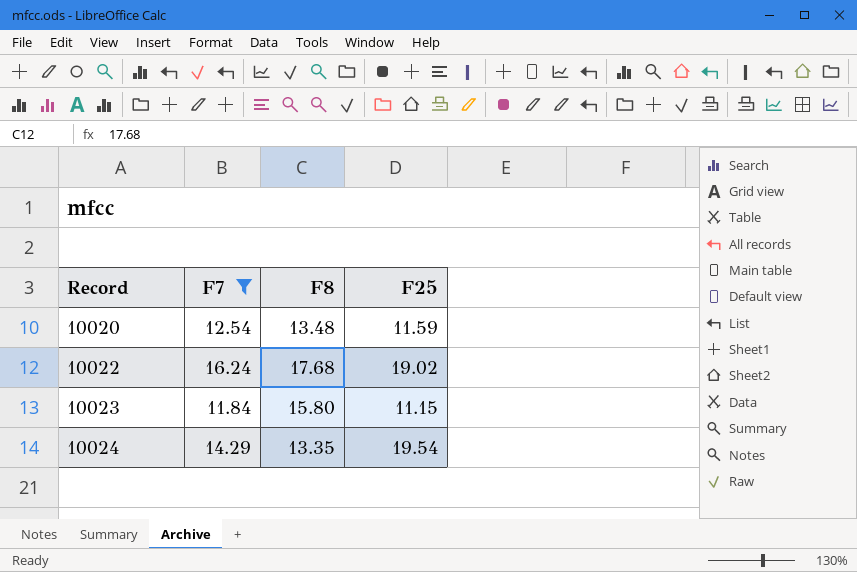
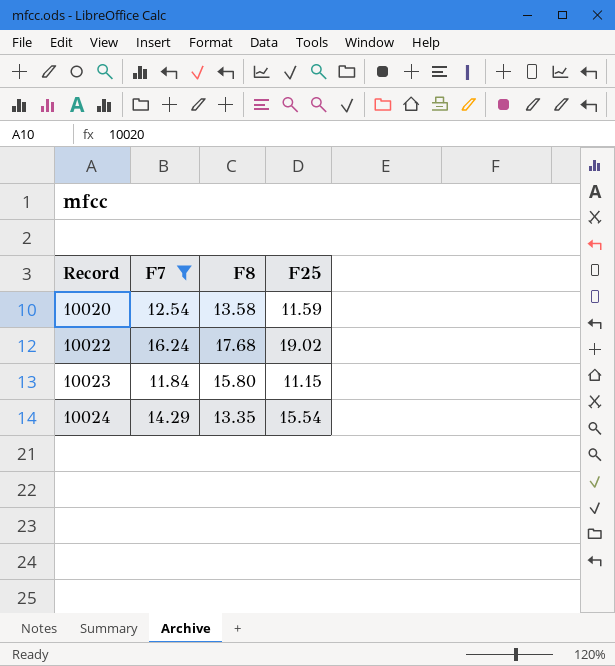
10020 | F8: 13.48 -> 13.58
10024 | F25: 19.54 -> 15.54

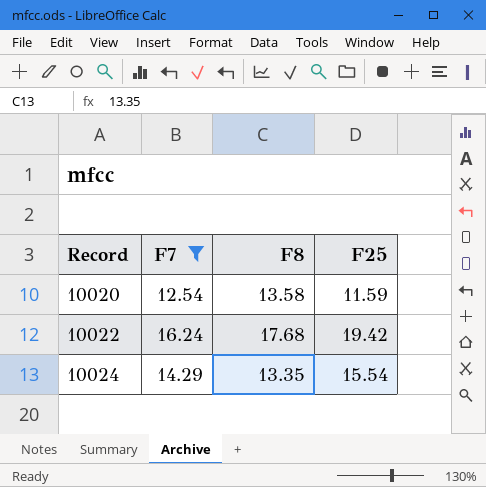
row 10023: 11.84 | 15.80 | 11.15 -> none
10022 | F25: 19.02 -> 19.42

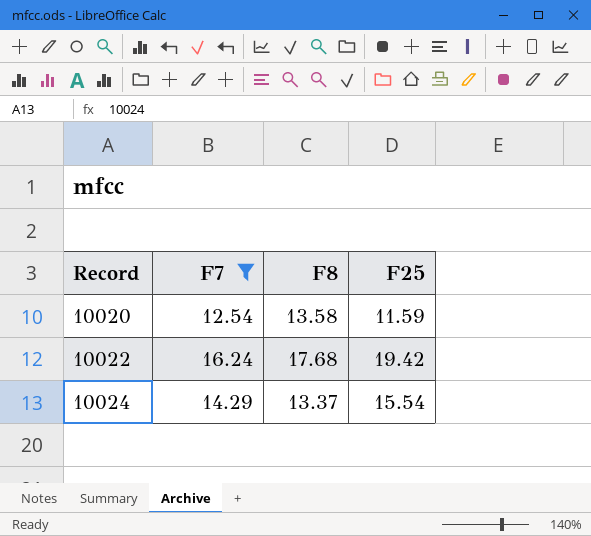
10024 | F8: 13.35 -> 13.37

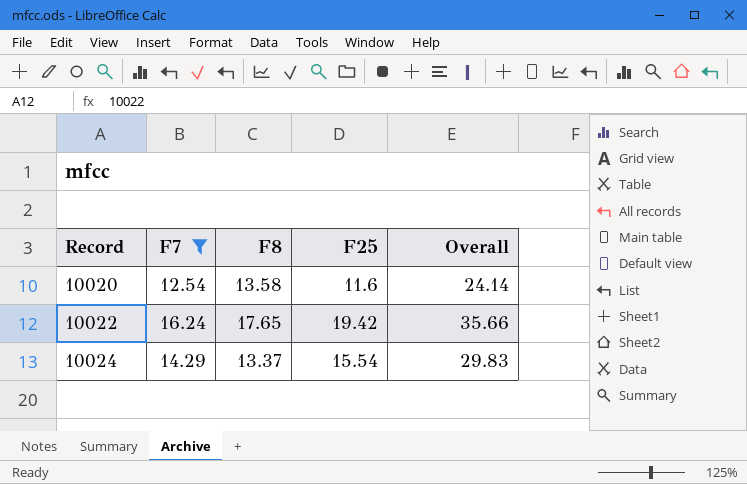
column Overall | formula: none -> [F7] + [F25]
10020 | F25: 11.59 -> 11.6
10022 | F8: 17.68 -> 17.65

